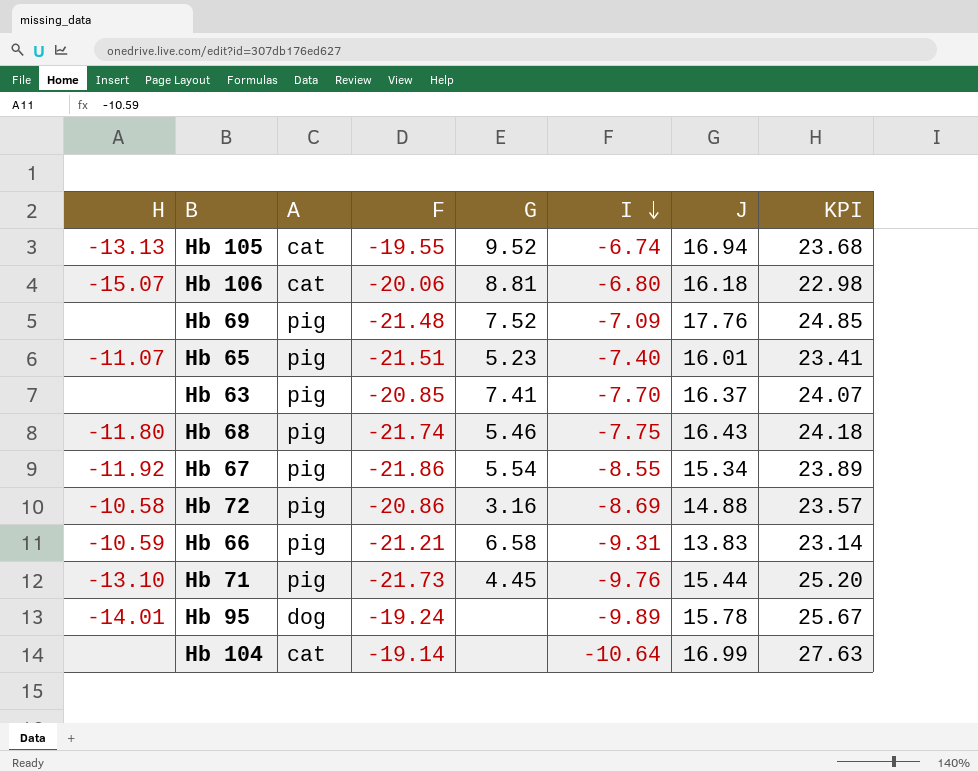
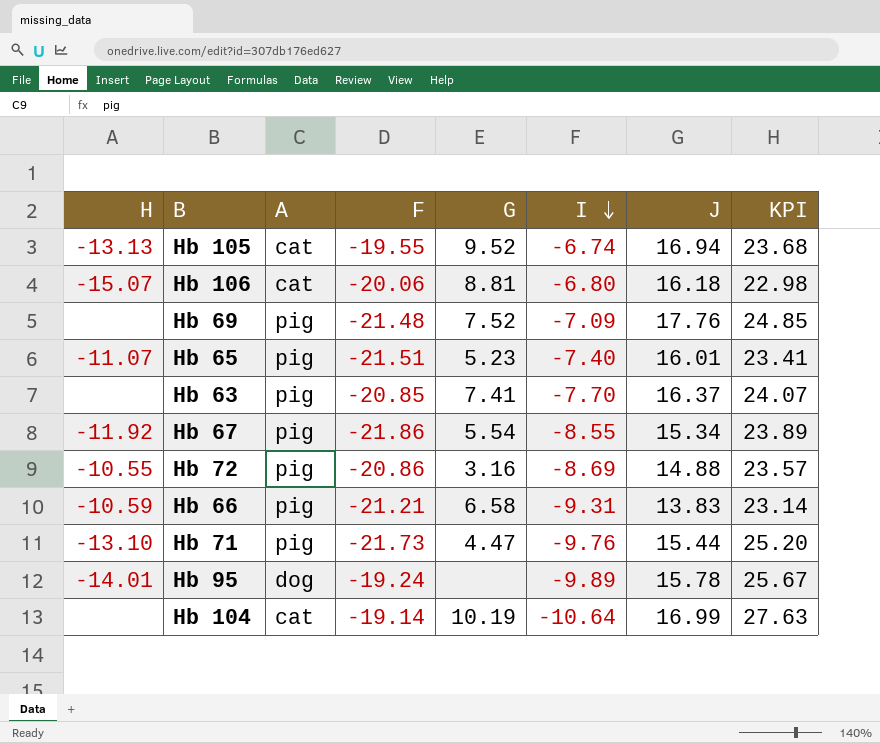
row Hb 68: -11.80 | pig | -21.74 | 5.46 | -7.75 | 16.43 | 24.18 -> none
Hb 72 | H: -10.58 -> -10.55
Hb 71 | G: 4.45 -> 4.47
Hb 104 | G: none -> 10.19

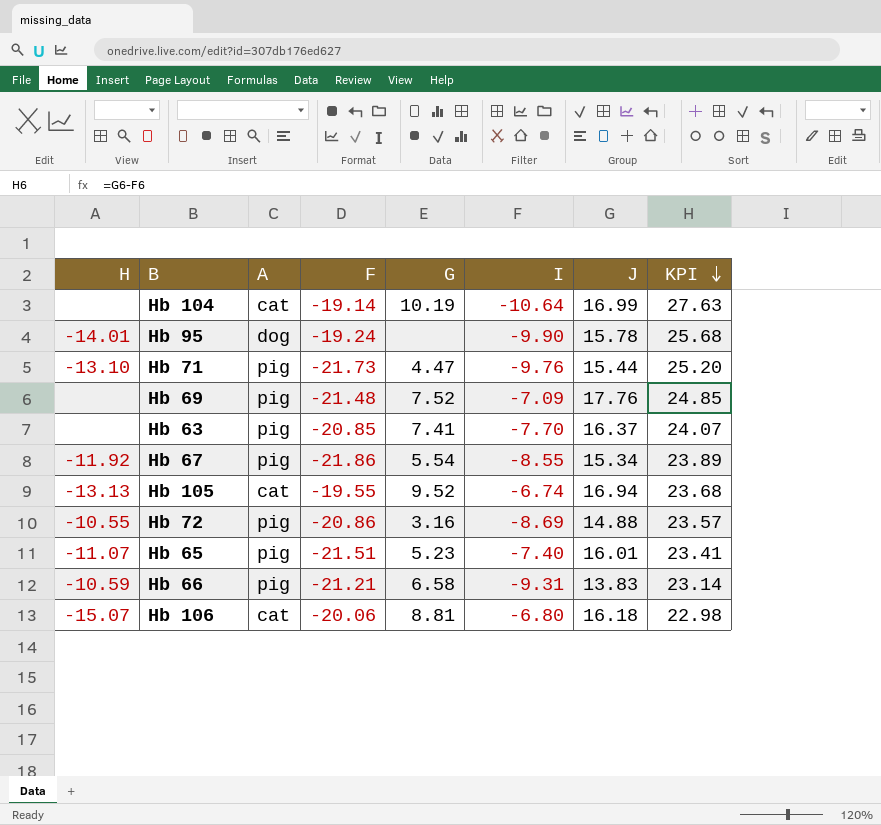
row order: I descending -> KPI descending
Hb 95 | I: -9.89 -> -9.90
Hb 95 | KPI: 25.67 -> 25.68

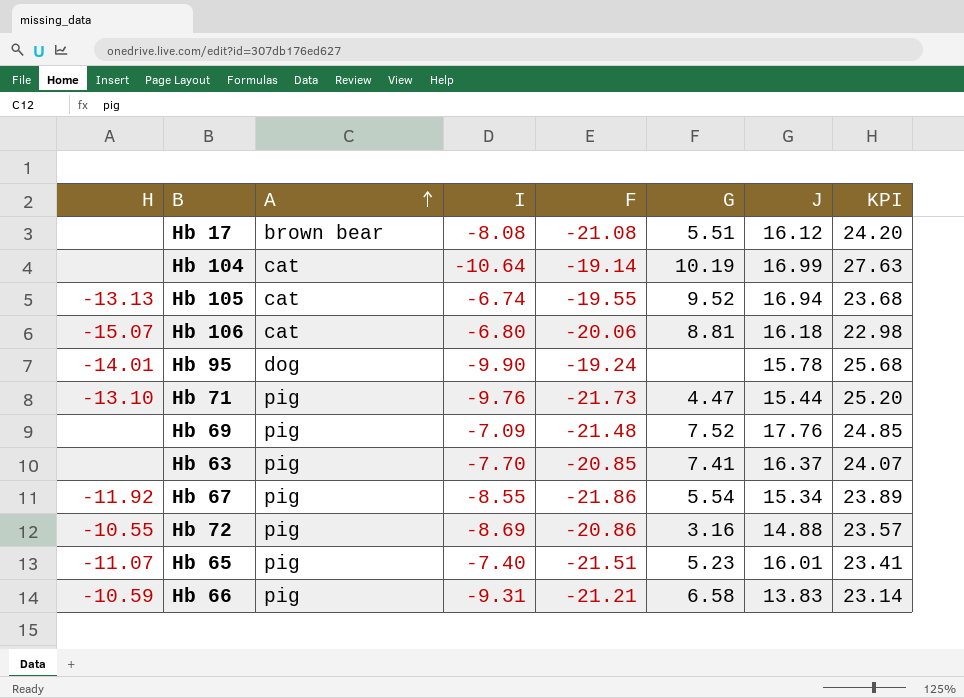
row order: KPI descending -> A ascending
column I | position: 6 -> 4
row Hb 17: none -> none | brown bear | -8.08 | -21.08 | 5.51 | 16.12 | 24.20

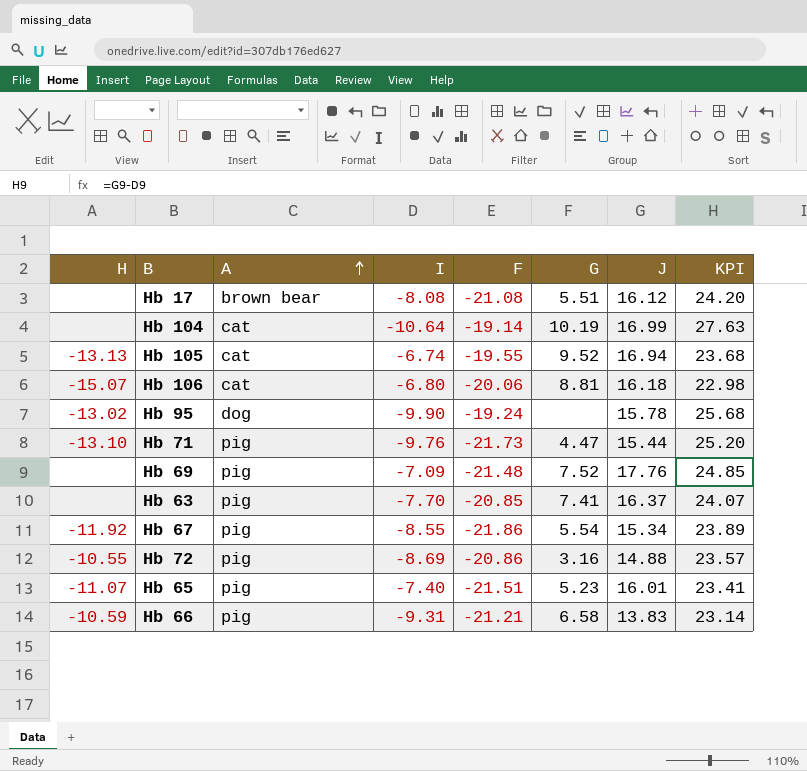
Hb 95 | H: -14.01 -> -13.02

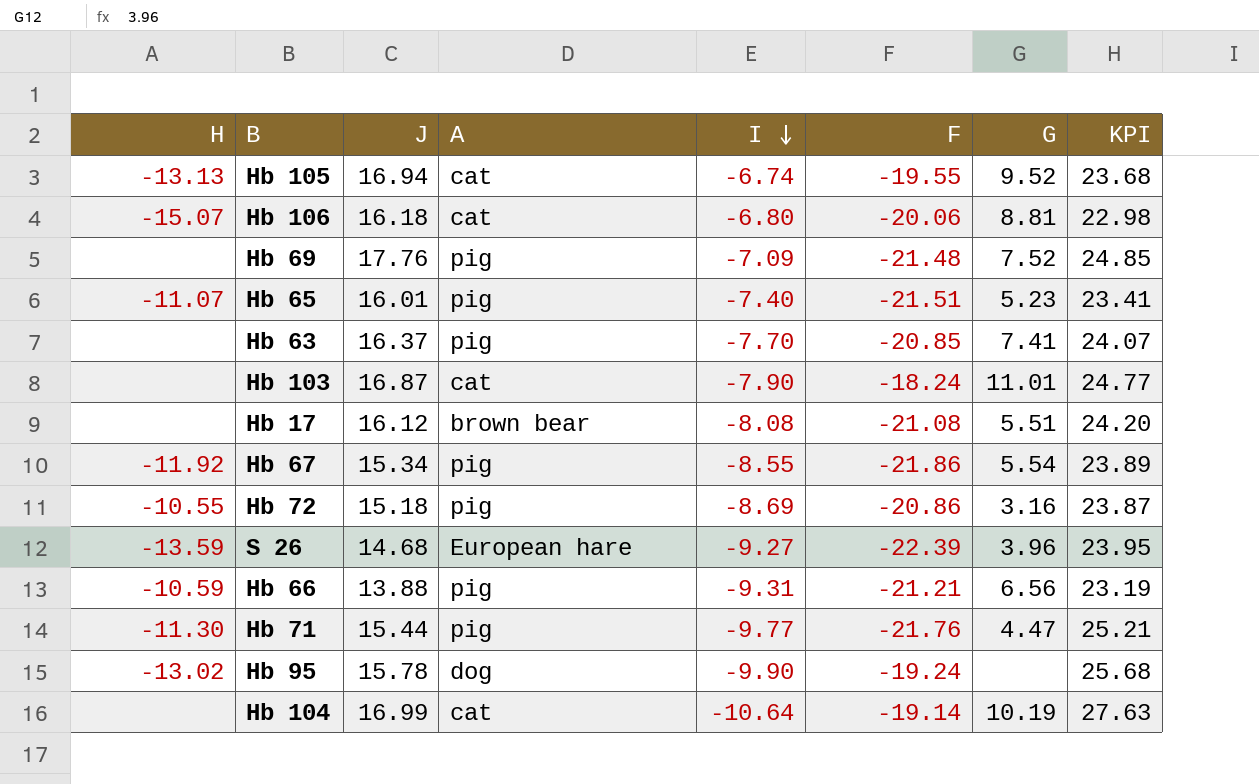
row order: A ascending -> I descending
column J | position: 7 -> 3
row Hb 103: none -> none | 16.87 | cat | -7.90 | -18.24 | 11.01 | 24.77
Hb 72 | J: 14.88 -> 15.18
Hb 72 | KPI: 23.57 -> 23.87
row S 26: none -> -13.59 | 14.68 | European hare | -9.27 | -22.39 | 3.96 | 23.95
Hb 66 | J: 13.83 -> 13.88
Hb 66 | G: 6.58 -> 6.56
Hb 66 | KPI: 23.14 -> 23.19
Hb 71 | H: -13.10 -> -11.30
Hb 71 | I: -9.76 -> -9.77
Hb 71 | F: -21.73 -> -21.76
Hb 71 | KPI: 25.20 -> 25.21

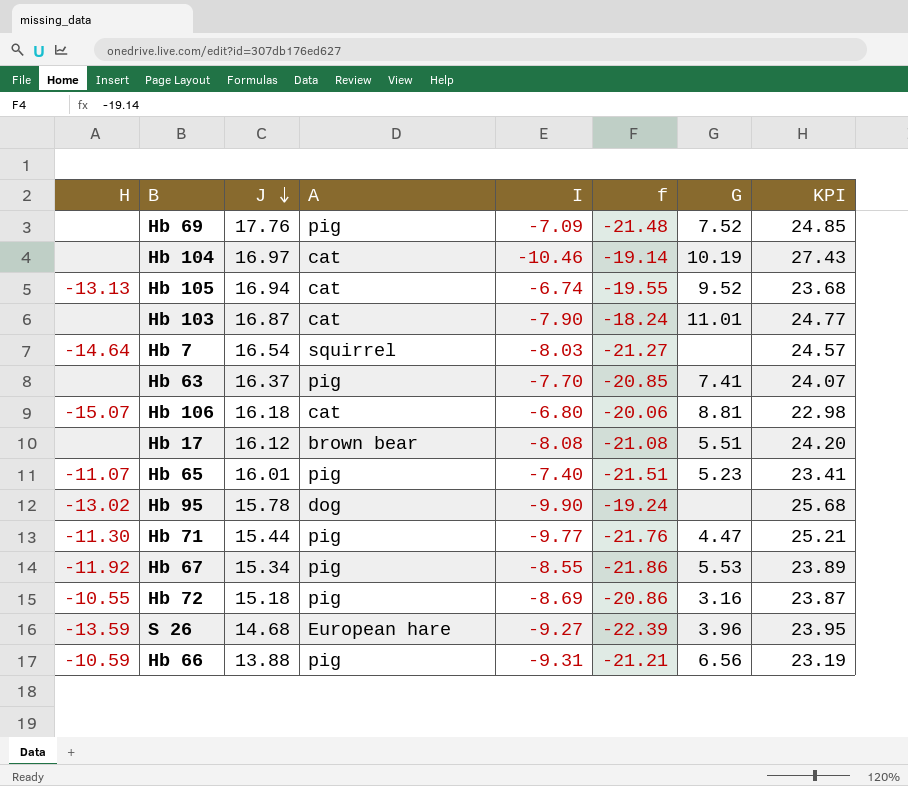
row order: I descending -> J descending
column name: F -> f
Hb 104 | J: 16.99 -> 16.97
Hb 104 | I: -10.64 -> -10.46
Hb 104 | KPI: 27.63 -> 27.43
row Hb 7: none -> -14.64 | 16.54 | squirrel | -8.03 | -21.27 | none | 24.57
Hb 67 | G: 5.54 -> 5.53

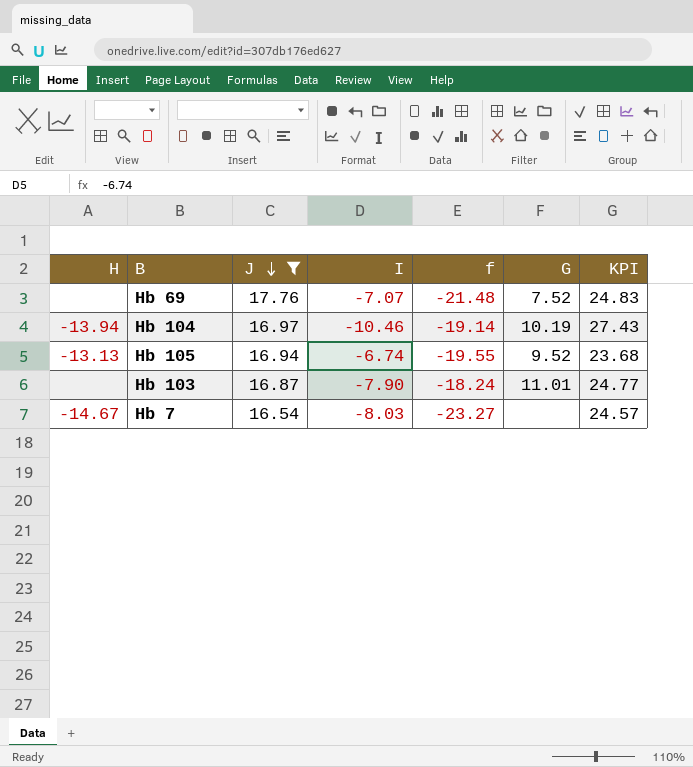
filter: none -> J >= 16.54
column A | position: 4 -> none
Hb 69 | I: -7.09 -> -7.07
Hb 69 | KPI: 24.85 -> 24.83
Hb 104 | H: none -> -13.94
Hb 7 | H: -14.64 -> -14.67
Hb 7 | f: -21.27 -> -23.27

